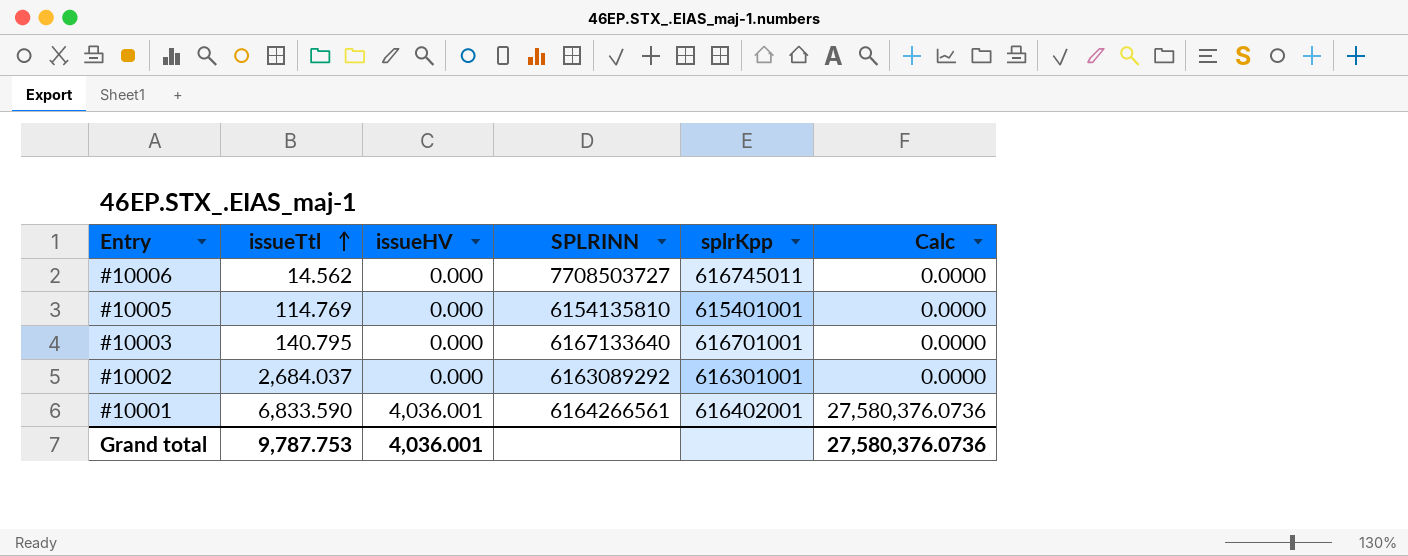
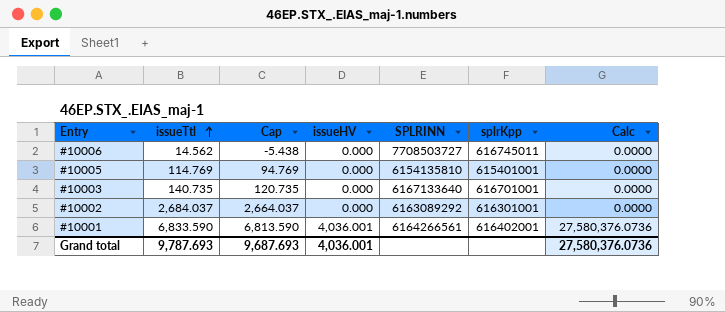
column Cap | formula: none -> [issueTtl] - 20
#10003 | issueTtl: 140.795 -> 140.735
Grand total | issueTtl: 9,787.753 -> 9,787.693

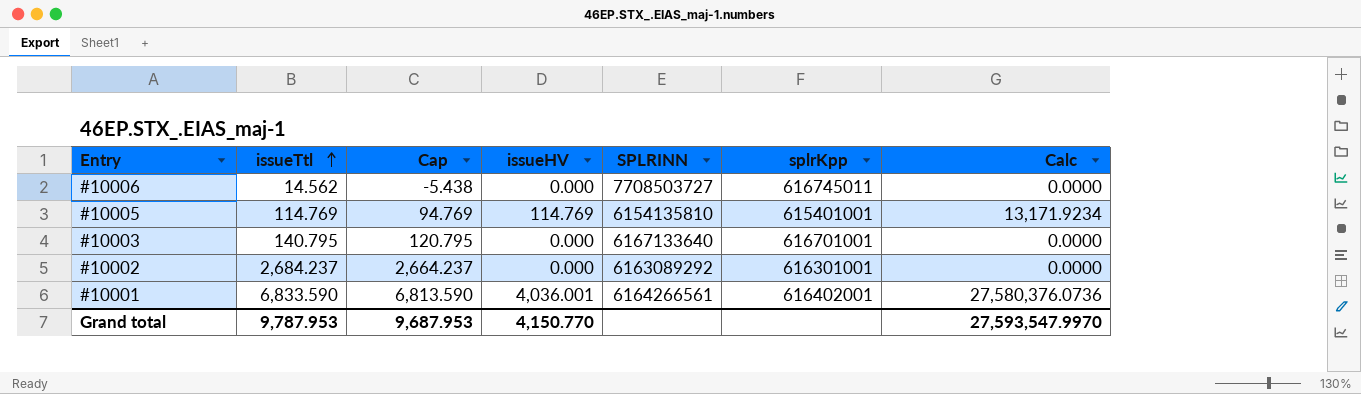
#10005 | issueHV: 0.000 -> 114.769
#10005 | Calc: 0.0000 -> 13,171.9234
#10003 | issueTtl: 140.735 -> 140.795
#10003 | Cap: 120.735 -> 120.795
#10002 | issueTtl: 2,684.037 -> 2,684.237
#10002 | Cap: 2,664.037 -> 2,664.237
Grand total | issueTtl: 9,787.693 -> 9,787.953
Grand total | Cap: 9,687.693 -> 9,687.953
Grand total | issueHV: 4,036.001 -> 4,150.770
Grand total | Calc: 27,580,376.0736 -> 27,593,547.9970

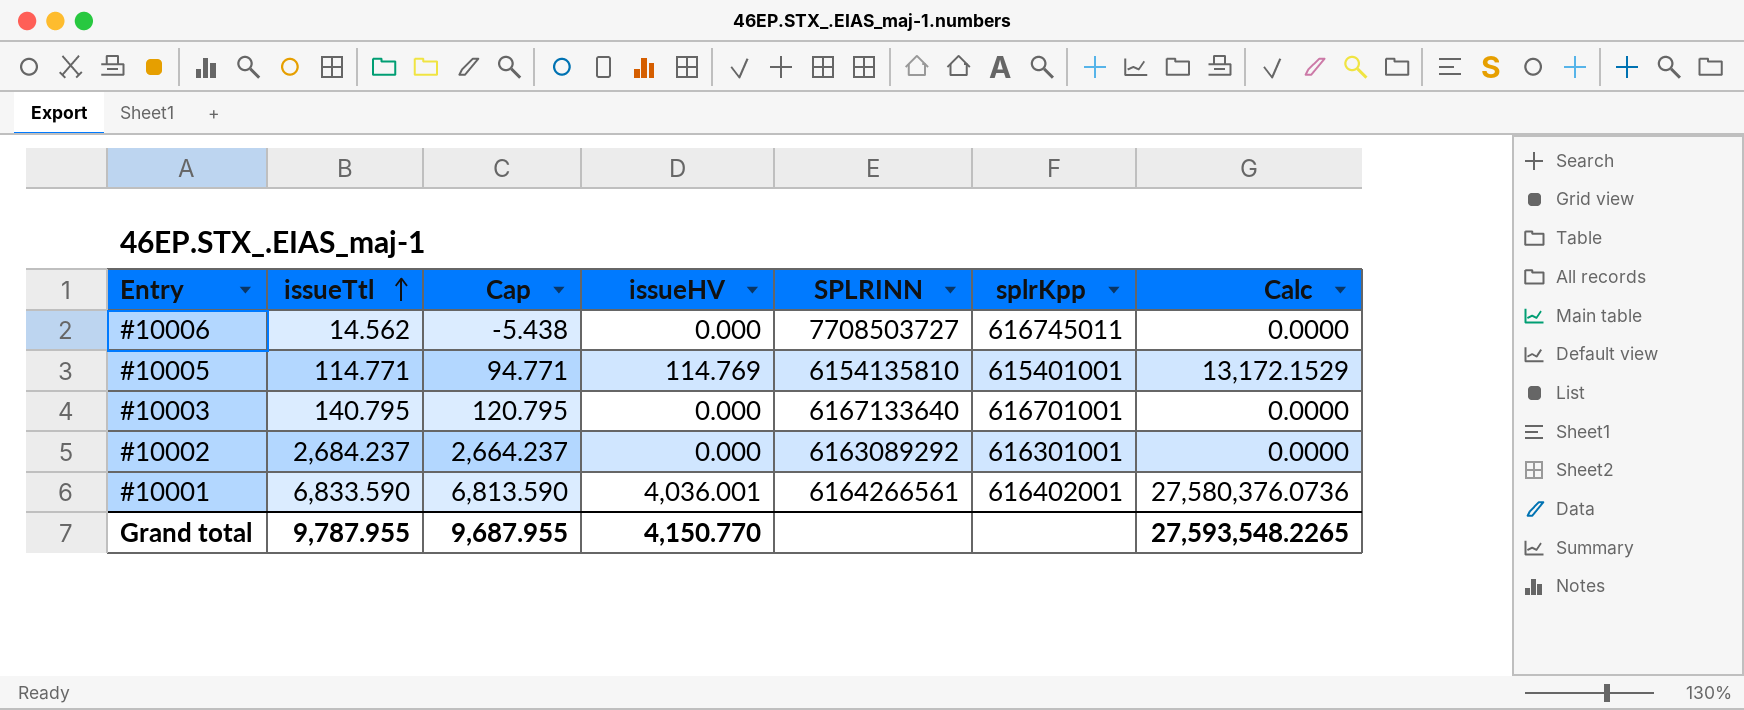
#10005 | issueTtl: 114.769 -> 114.771
#10005 | Cap: 94.769 -> 94.771
#10005 | Calc: 13,171.9234 -> 13,172.1529
Grand total | issueTtl: 9,787.953 -> 9,787.955
Grand total | Cap: 9,687.953 -> 9,687.955
Grand total | Calc: 27,593,547.9970 -> 27,593,548.2265

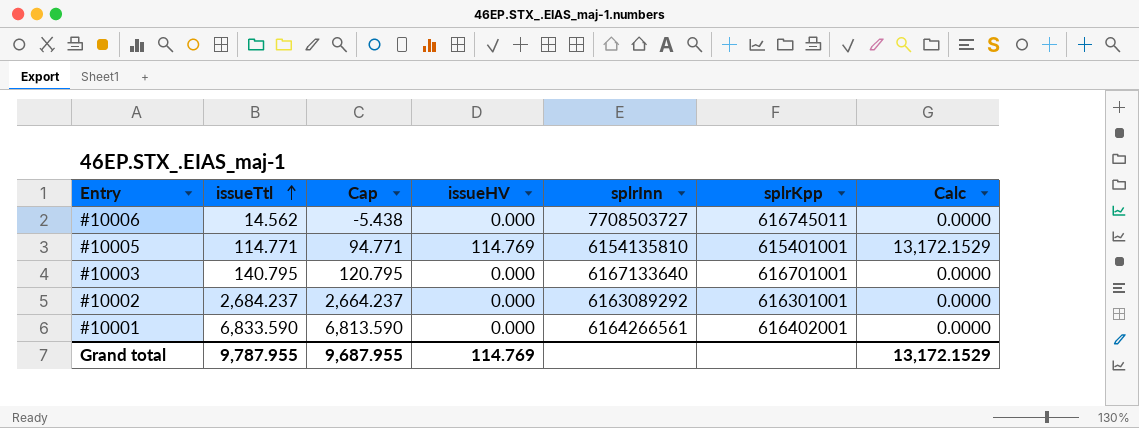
column name: SPLRINN -> splrInn
#10001 | issueHV: 4,036.001 -> 0.000
#10001 | Calc: 27,580,376.0736 -> 0.0000
Grand total | issueHV: 4,150.770 -> 114.769
Grand total | Calc: 27,593,548.2265 -> 13,172.1529

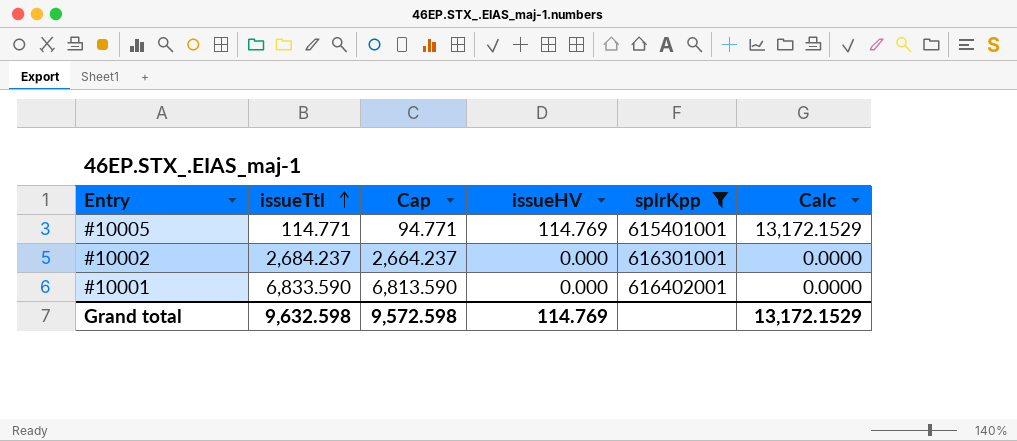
filter: none -> splrKpp <= 616402001
column splrInn | position: 5 -> none
Grand total | issueTtl: 9,787.955 -> 9,632.598
Grand total | Cap: 9,687.955 -> 9,572.598

